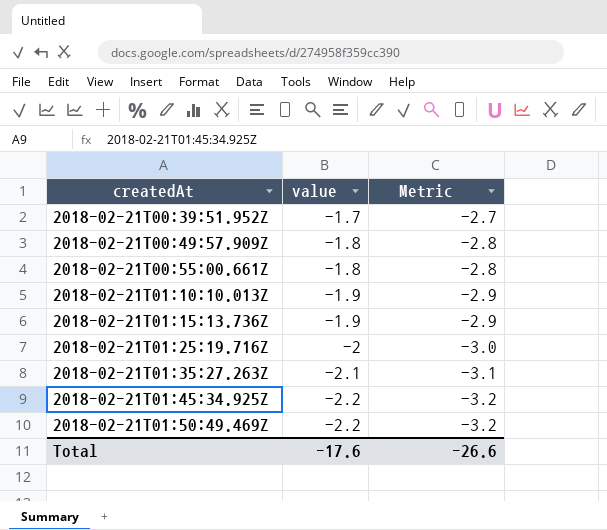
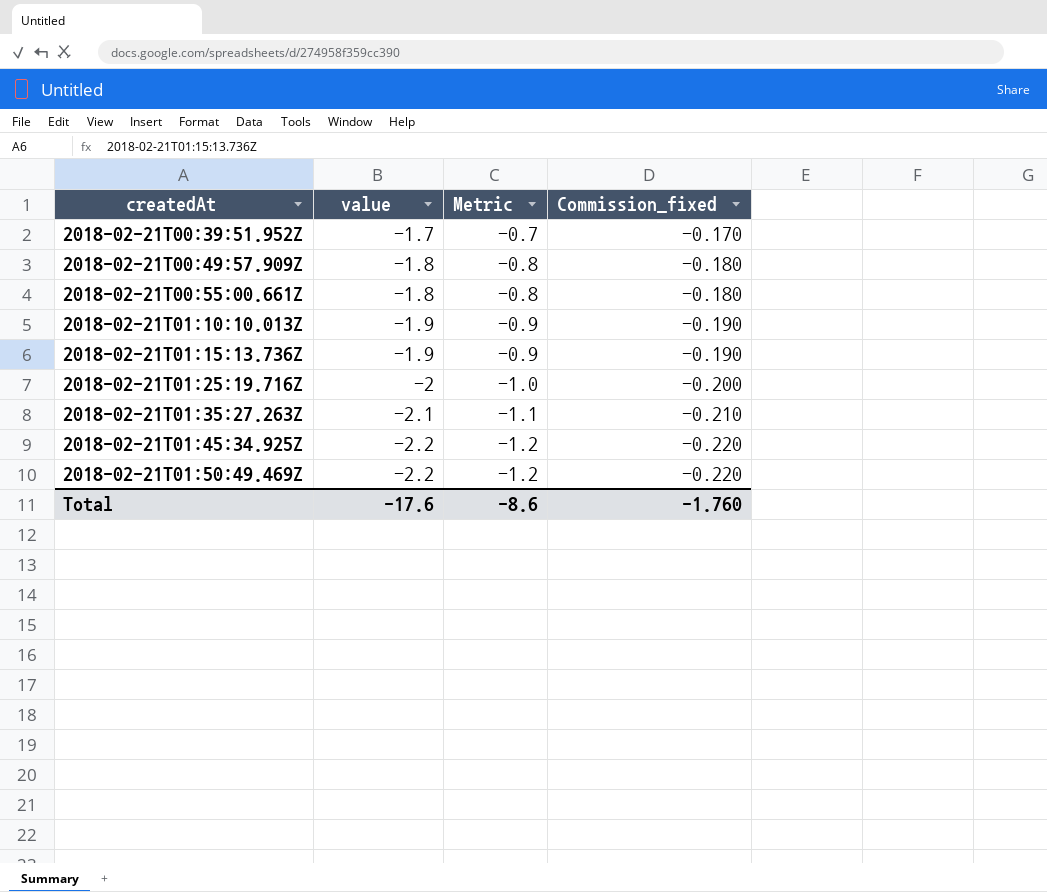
column Metric | formula: [value] - 1 -> [value] + 1
column Commission_fixed | formula: none -> [value] * 0.1
Total | Metric: -26.6 -> -8.6

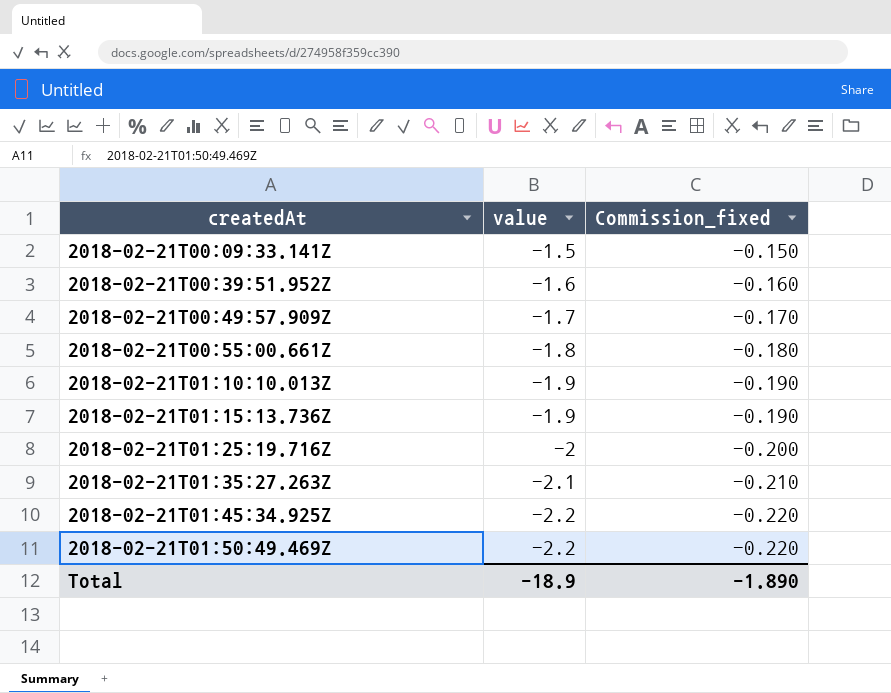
column Metric | formula: [value] + 1 -> none
row 2018-02-21T00:09:33.141Z: none -> -1.5 | -0.150
2018-02-21T00:39:51.952Z | value: -1.7 -> -1.6
2018-02-21T00:39:51.952Z | Commission_fixed: -0.170 -> -0.160
2018-02-21T00:49:57.909Z | value: -1.8 -> -1.7
2018-02-21T00:49:57.909Z | Commission_fixed: -0.180 -> -0.170
Total | value: -17.6 -> -18.9
Total | Commission_fixed: -1.760 -> -1.890

